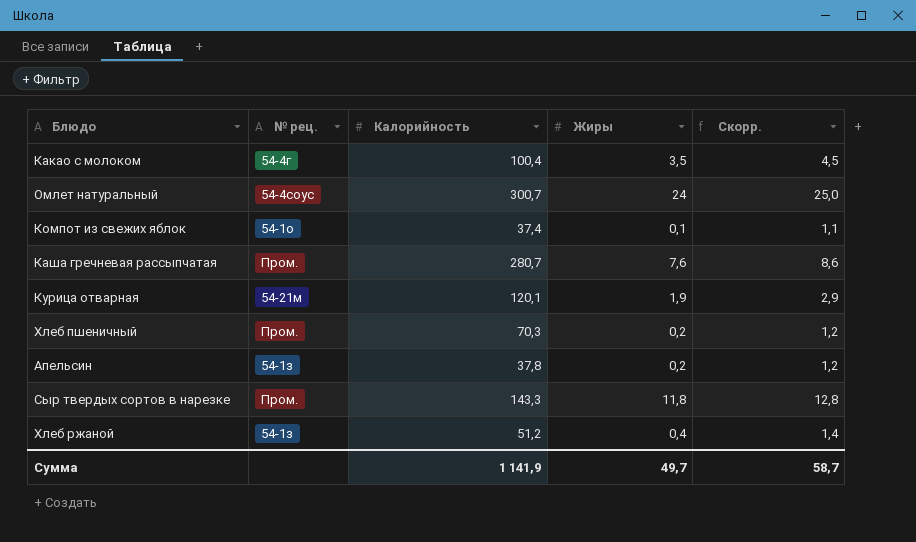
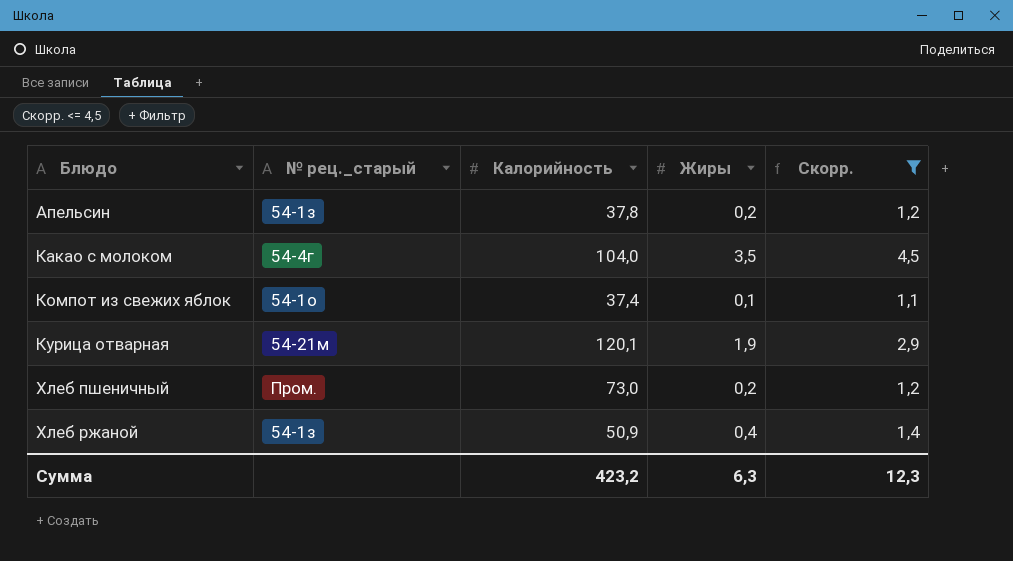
filter: none -> Скорр. <= 4,5
row order: none -> Блюдо ascending
column name: № рец. -> № рец._старый
Какао с молоком | Калорийность: 100,4 -> 104,0
Хлеб пшеничный | Калорийность: 70,3 -> 73,0
Хлеб ржаной | Калорийность: 51,2 -> 50,9
Сумма | Калорийность: 1 141,9 -> 423,2
Сумма | Жиры: 49,7 -> 6,3
Сумма | Скорр.: 58,7 -> 12,3

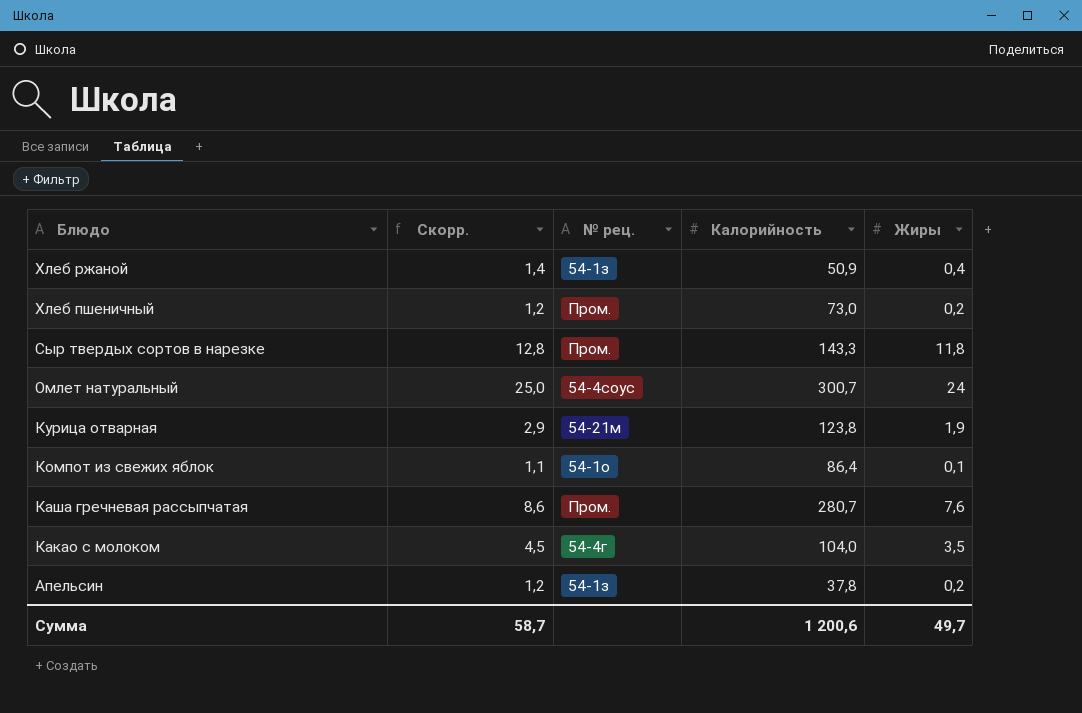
filter: Скорр. <= 4,5 -> none
row order: Блюдо ascending -> Блюдо descending
column Скорр. | position: 5 -> 2
column name: № рец._старый -> № рец.
Курица отварная | Калорийность: 120,1 -> 123,8
Компот из свежих яблок | Калорийность: 37,4 -> 86,4
Сумма | Скорр.: 12,3 -> 58,7
Сумма | Калорийность: 423,2 -> 1 200,6
Сумма | Жиры: 6,3 -> 49,7

